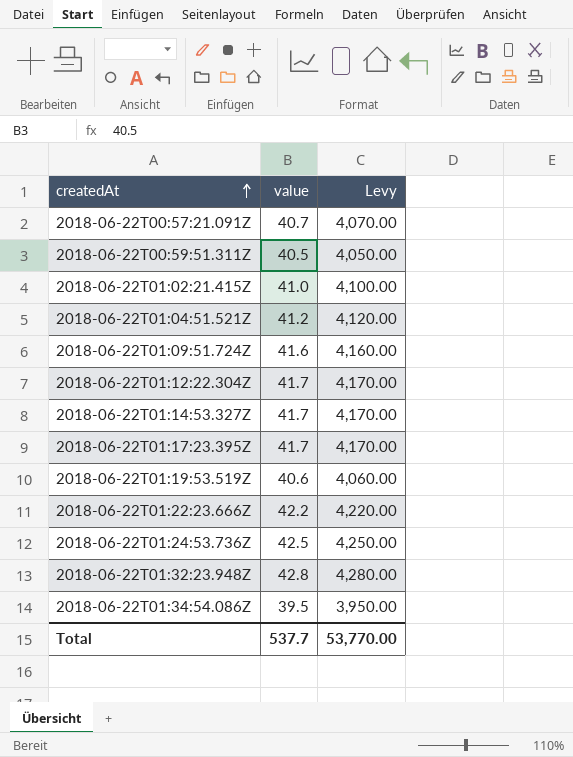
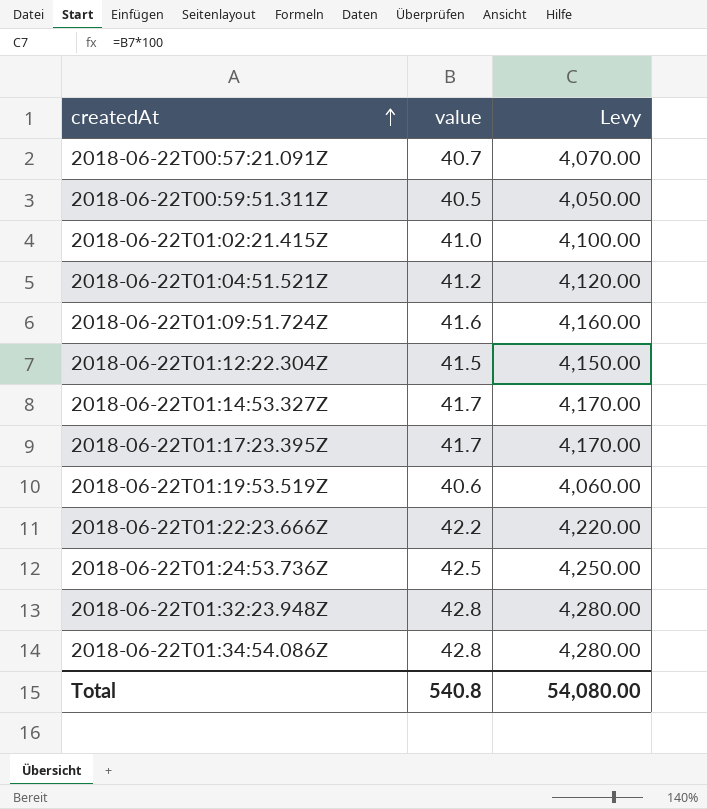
2018-06-22T01:12:22.304Z | value: 41.7 -> 41.5
2018-06-22T01:12:22.304Z | Levy: 4,170.00 -> 4,150.00
2018-06-22T01:34:54.086Z | value: 39.5 -> 42.8
2018-06-22T01:34:54.086Z | Levy: 3,950.00 -> 4,280.00
Total | value: 537.7 -> 540.8
Total | Levy: 53,770.00 -> 54,080.00

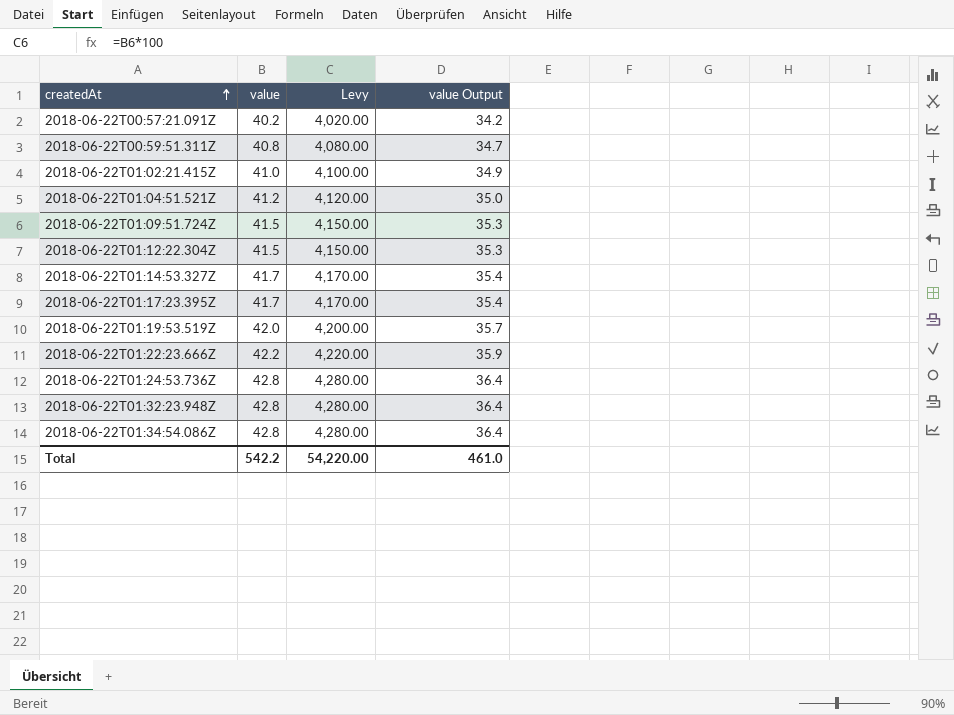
column value Output | formula: none -> [value] * 0.85
2018-06-22T00:57:21.091Z | value: 40.7 -> 40.2
2018-06-22T00:57:21.091Z | Levy: 4,070.00 -> 4,020.00
2018-06-22T00:59:51.311Z | value: 40.5 -> 40.8
2018-06-22T00:59:51.311Z | Levy: 4,050.00 -> 4,080.00
2018-06-22T01:09:51.724Z | value: 41.6 -> 41.5
2018-06-22T01:09:51.724Z | Levy: 4,160.00 -> 4,150.00
2018-06-22T01:19:53.519Z | value: 40.6 -> 42.0
2018-06-22T01:19:53.519Z | Levy: 4,060.00 -> 4,200.00
2018-06-22T01:24:53.736Z | value: 42.5 -> 42.8
2018-06-22T01:24:53.736Z | Levy: 4,250.00 -> 4,280.00
Total | value: 540.8 -> 542.2
Total | Levy: 54,080.00 -> 54,220.00

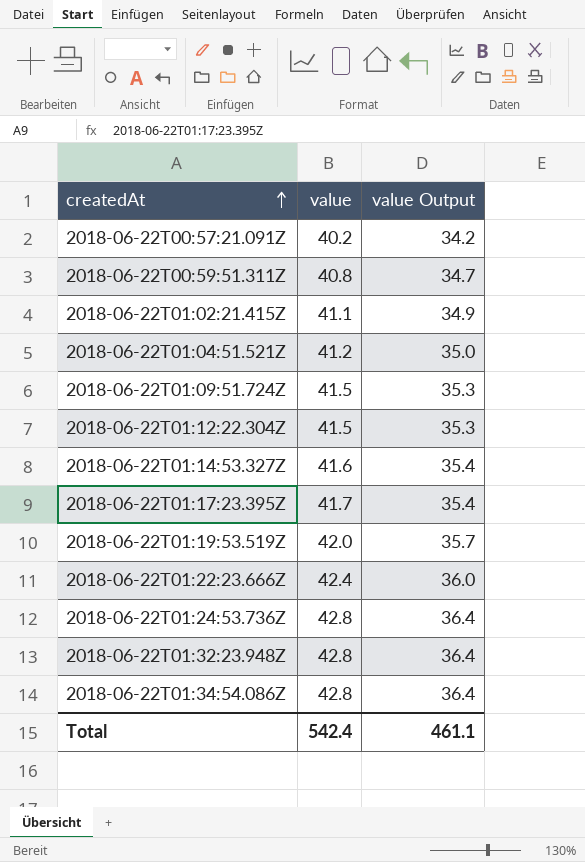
column Levy | formula: [value] * 100 -> none
2018-06-22T01:02:21.415Z | value: 41.0 -> 41.1
2018-06-22T01:14:53.327Z | value: 41.7 -> 41.6
2018-06-22T01:22:23.666Z | value: 42.2 -> 42.4
2018-06-22T01:22:23.666Z | value Output: 35.9 -> 36.0
Total | value: 542.2 -> 542.4
Total | value Output: 461.0 -> 461.1

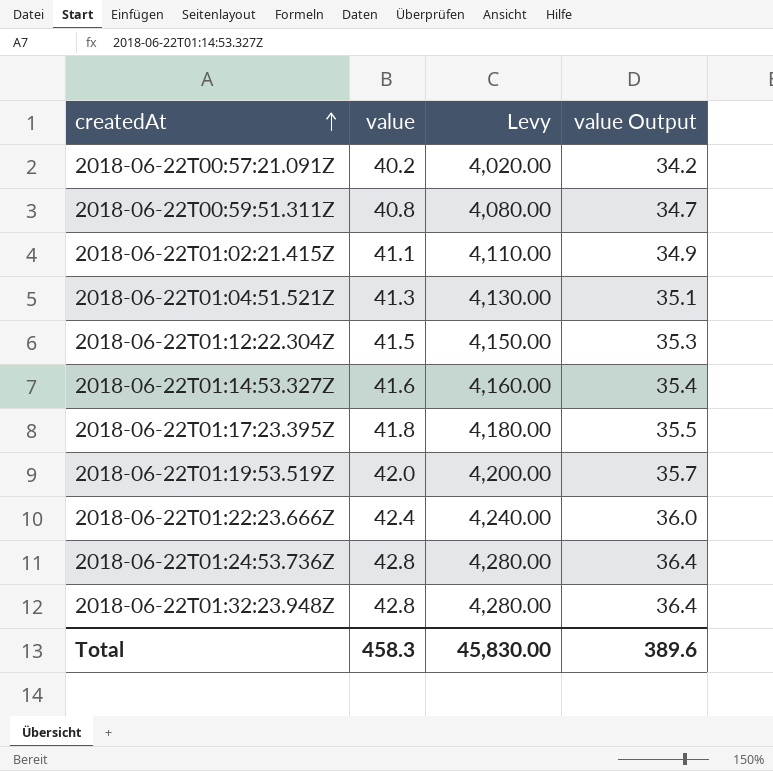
column Levy | formula: none -> [value] * 100
row 2018-06-22T01:09:51.724Z: 41.5 | 35.3 -> none
row 2018-06-22T01:34:54.086Z: 42.8 | 36.4 -> none
2018-06-22T01:04:51.521Z | value: 41.2 -> 41.3
2018-06-22T01:04:51.521Z | value Output: 35.0 -> 35.1
2018-06-22T01:17:23.395Z | value: 41.7 -> 41.8
2018-06-22T01:17:23.395Z | value Output: 35.4 -> 35.5
Total | value: 542.4 -> 458.3
Total | value Output: 461.1 -> 389.6

